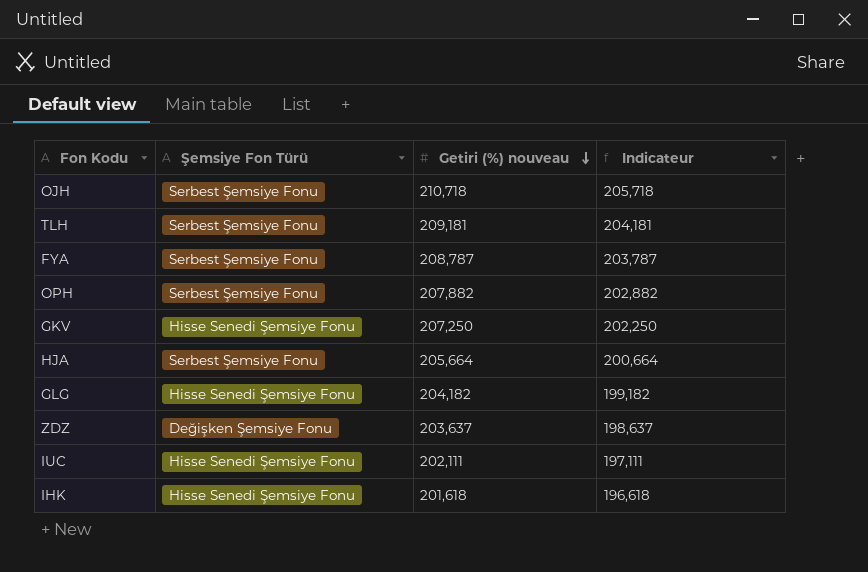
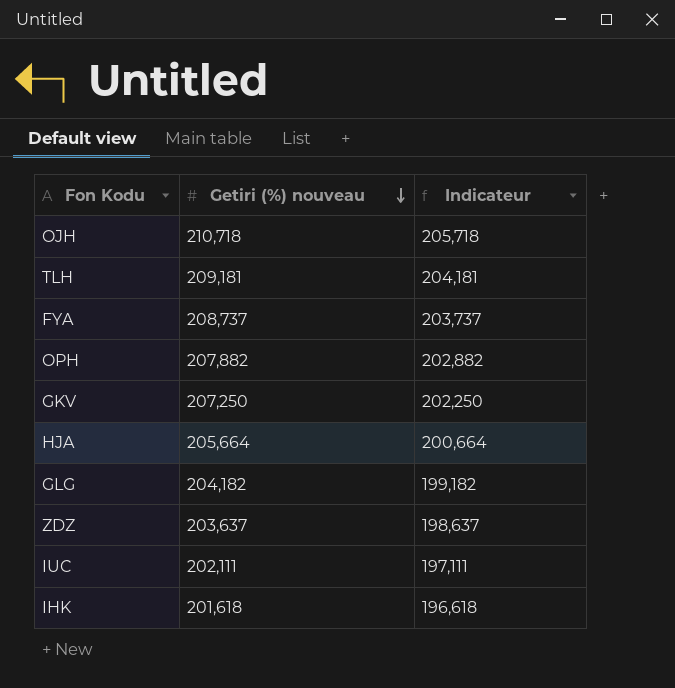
column Şemsiye Fon Türü | position: 2 -> none
FYA | Getiri (%) nouveau: 208,787 -> 208,737
FYA | Indicateur: 203,787 -> 203,737

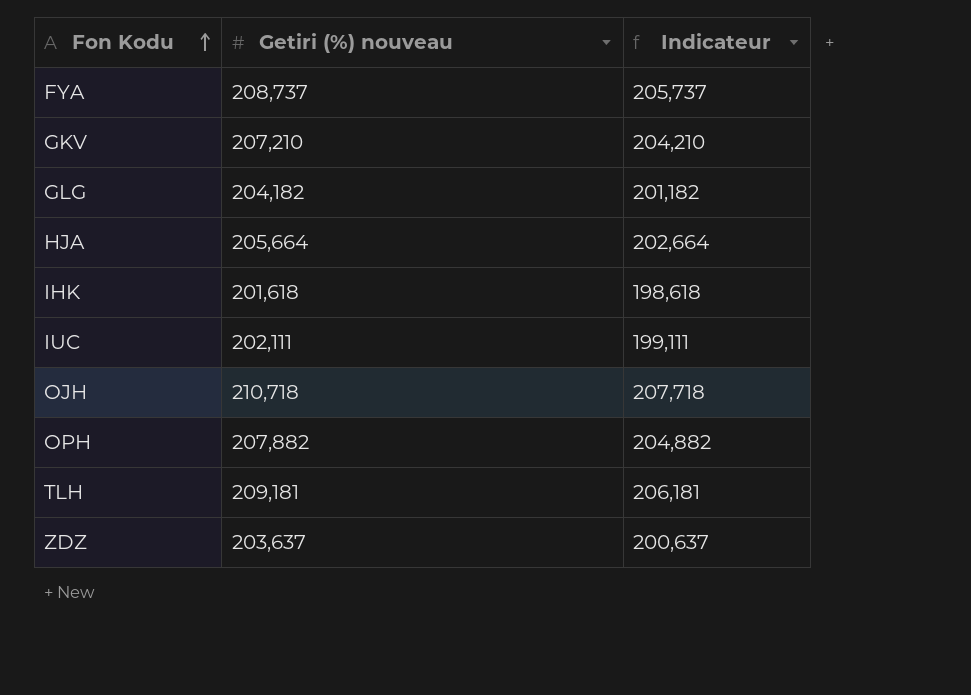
row order: Getiri (%) nouveau descending -> Fon Kodu ascending
column Indicateur | formula: [Getiri (%) nouveau] - 5 -> [Getiri (%) nouveau] - 3
GKV | Getiri (%) nouveau: 207,250 -> 207,210

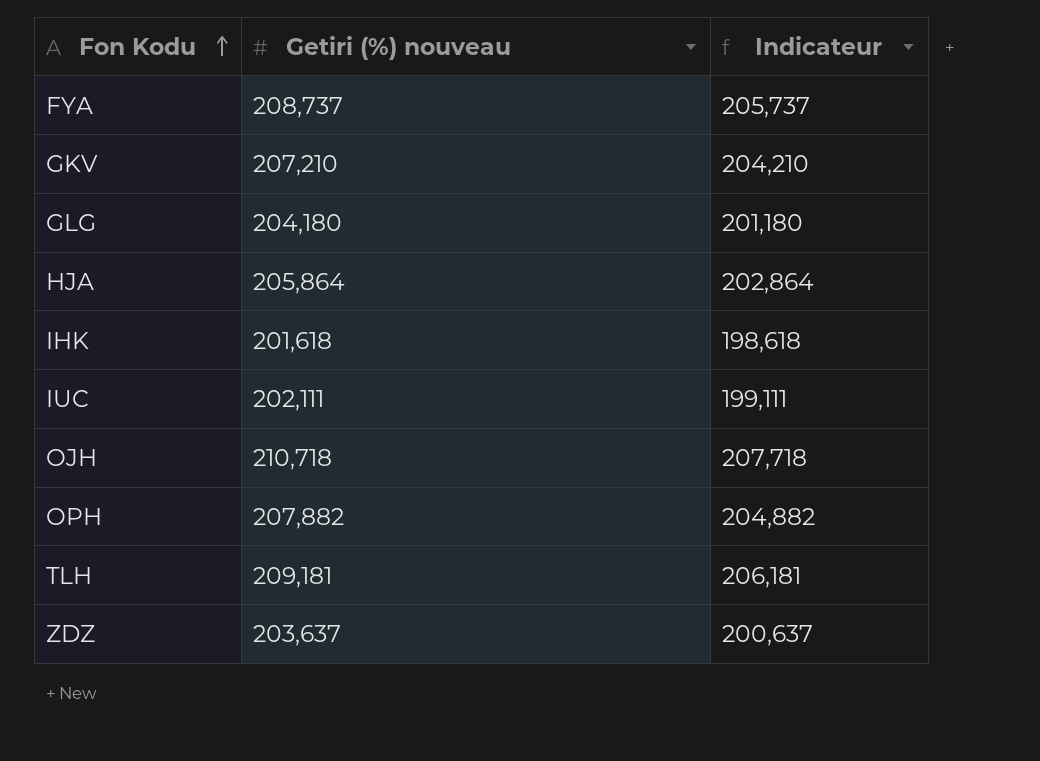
GLG | Getiri (%) nouveau: 204,182 -> 204,180
GLG | Indicateur: 201,182 -> 201,180
HJA | Getiri (%) nouveau: 205,664 -> 205,864
HJA | Indicateur: 202,664 -> 202,864

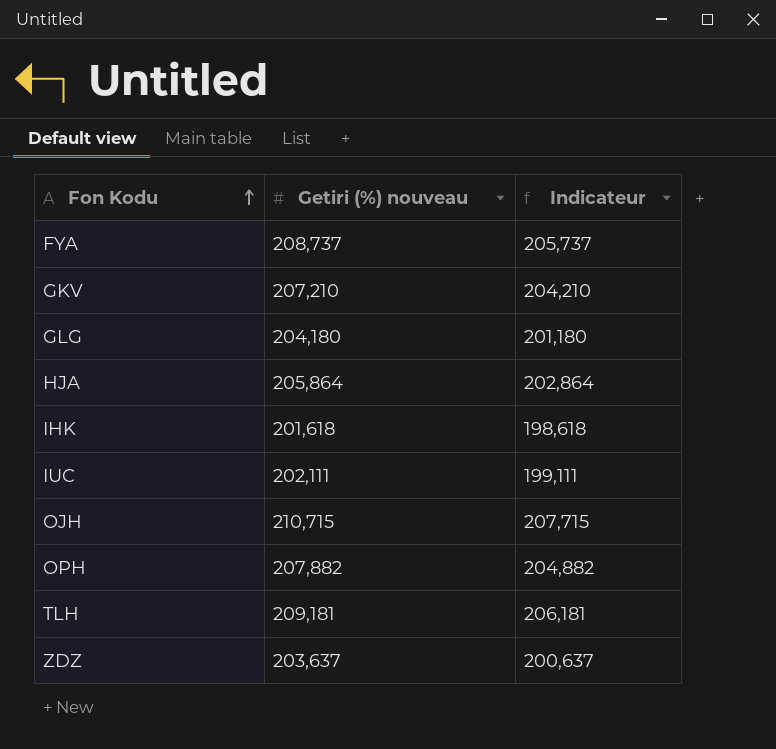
OJH | Getiri (%) nouveau: 210,718 -> 210,715
OJH | Indicateur: 207,718 -> 207,715

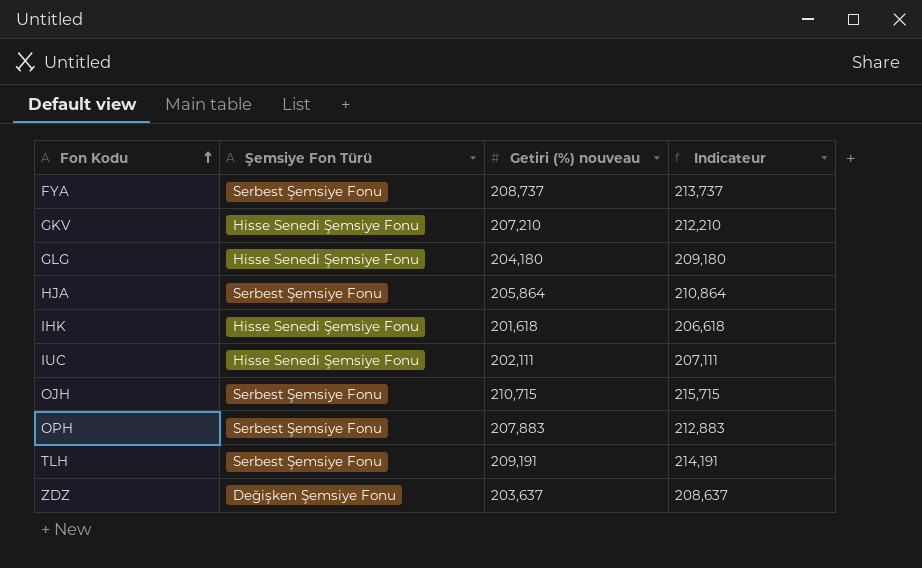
column Şemsiye Fon Türü | position: none -> 2
column Indicateur | formula: [Getiri (%) nouveau] - 3 -> [Getiri (%) nouveau] + 5
OPH | Getiri (%) nouveau: 207,882 -> 207,883
TLH | Getiri (%) nouveau: 209,181 -> 209,191

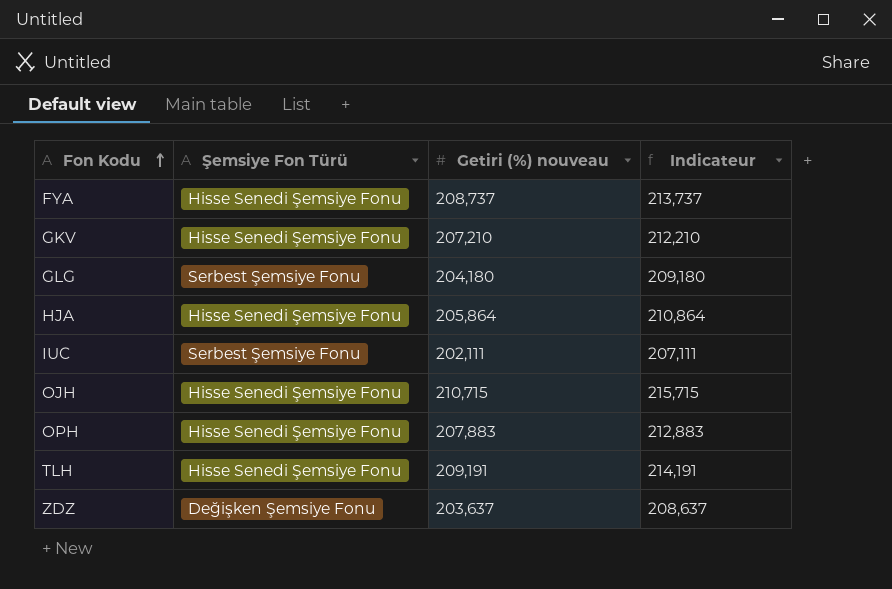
row IHK: Hisse Senedi Şemsiye Fonu | 201,618 | 206,618 -> none
FYA | Şemsiye Fon Türü: Serbest Şemsiye Fonu -> Hisse Senedi Şemsiye Fonu
GLG | Şemsiye Fon Türü: Hisse Senedi Şemsiye Fonu -> Serbest Şemsiye Fonu
HJA | Şemsiye Fon Türü: Serbest Şemsiye Fonu -> Hisse Senedi Şemsiye Fonu
IUC | Şemsiye Fon Türü: Hisse Senedi Şemsiye Fonu -> Serbest Şemsiye Fonu
OJH | Şemsiye Fon Türü: Serbest Şemsiye Fonu -> Hisse Senedi Şemsiye Fonu
OPH | Şemsiye Fon Türü: Serbest Şemsiye Fonu -> Hisse Senedi Şemsiye Fonu
TLH | Şemsiye Fon Türü: Serbest Şemsiye Fonu -> Hisse Senedi Şemsiye Fonu

